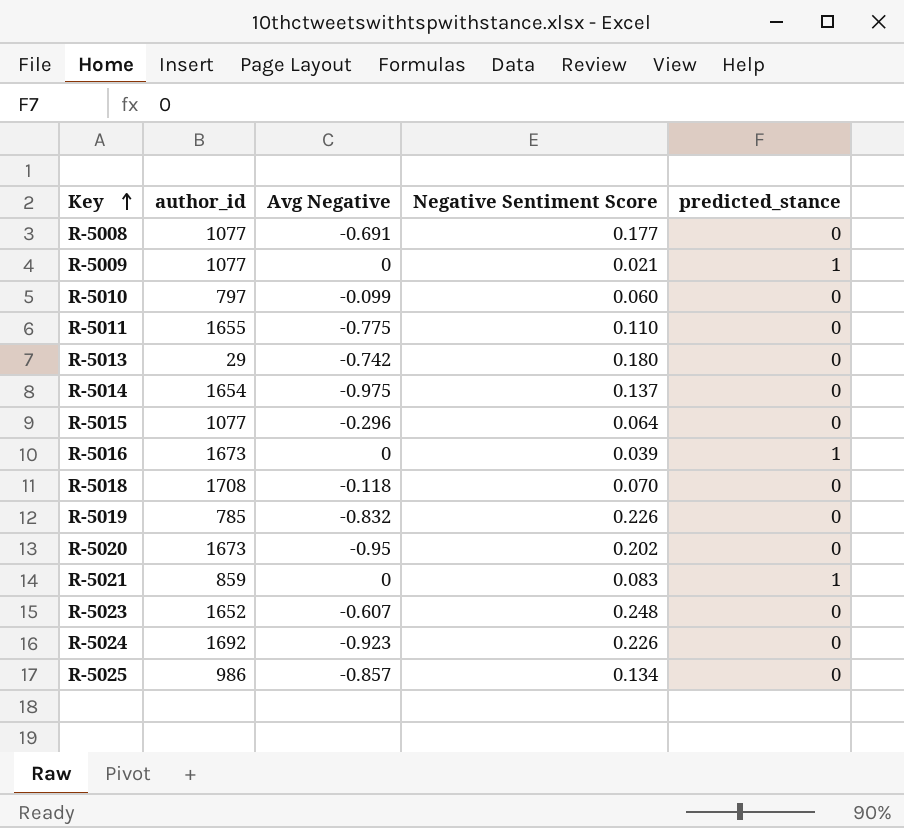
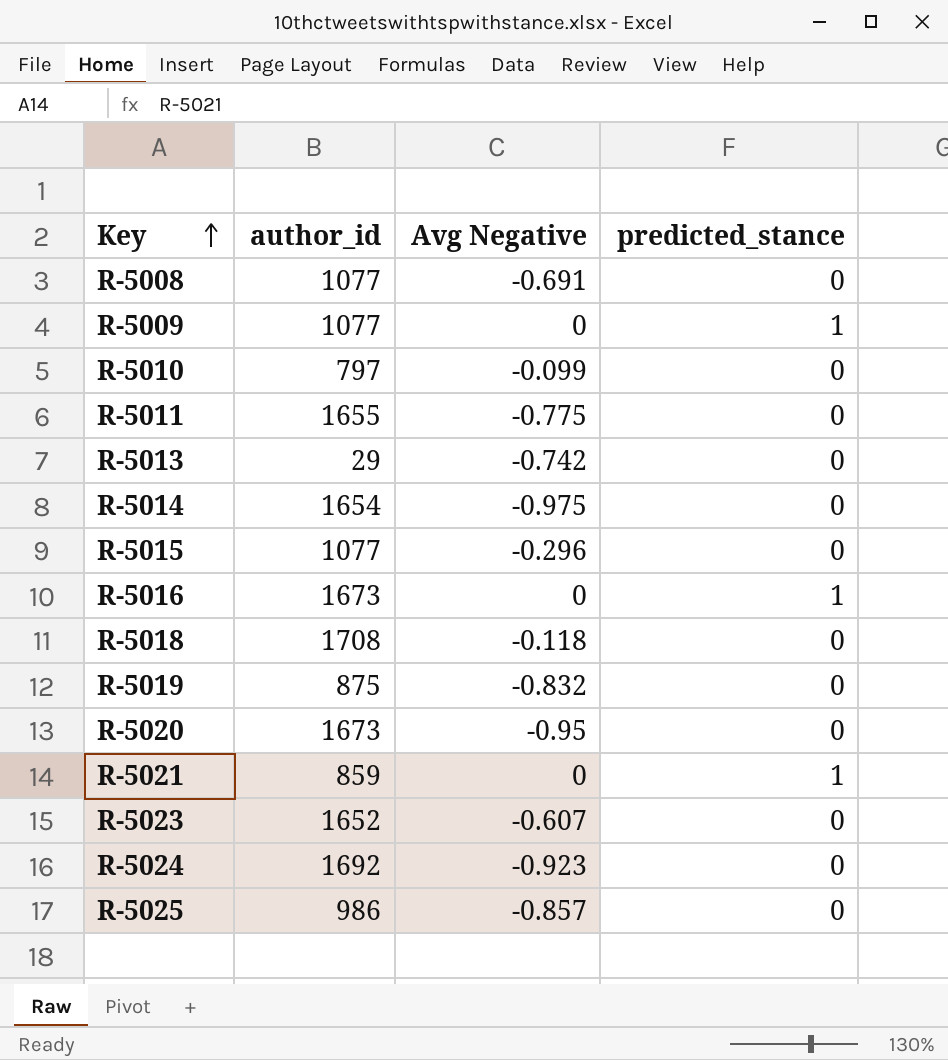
column Negative Sentiment Score | position: 4 -> none
R-5019 | author_id: 785 -> 875

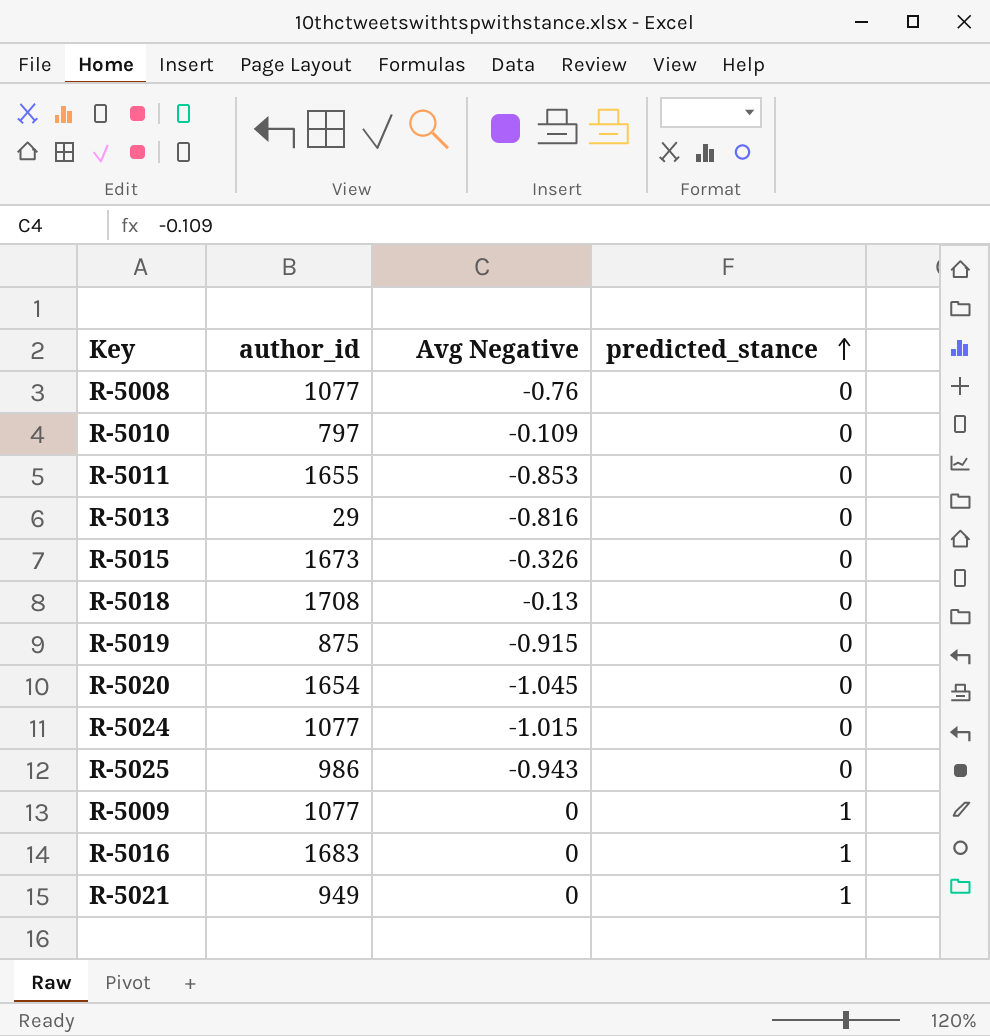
row order: Key ascending -> predicted_stance ascending
row R-5014: 1654 | -0.975 | 0 -> none
row R-5023: 1652 | -0.607 | 0 -> none
R-5008 | Avg Negative: -0.691 -> -0.76
R-5010 | Avg Negative: -0.099 -> -0.109
R-5011 | Avg Negative: -0.775 -> -0.853
R-5013 | Avg Negative: -0.742 -> -0.816
R-5015 | author_id: 1077 -> 1673
R-5015 | Avg Negative: -0.296 -> -0.326
R-5018 | Avg Negative: -0.118 -> -0.13
R-5019 | Avg Negative: -0.832 -> -0.915
R-5020 | author_id: 1673 -> 1654
R-5020 | Avg Negative: -0.95 -> -1.045
R-5024 | author_id: 1692 -> 1077
R-5024 | Avg Negative: -0.923 -> -1.015
R-5025 | Avg Negative: -0.857 -> -0.943
R-5016 | author_id: 1673 -> 1683
R-5021 | author_id: 859 -> 949

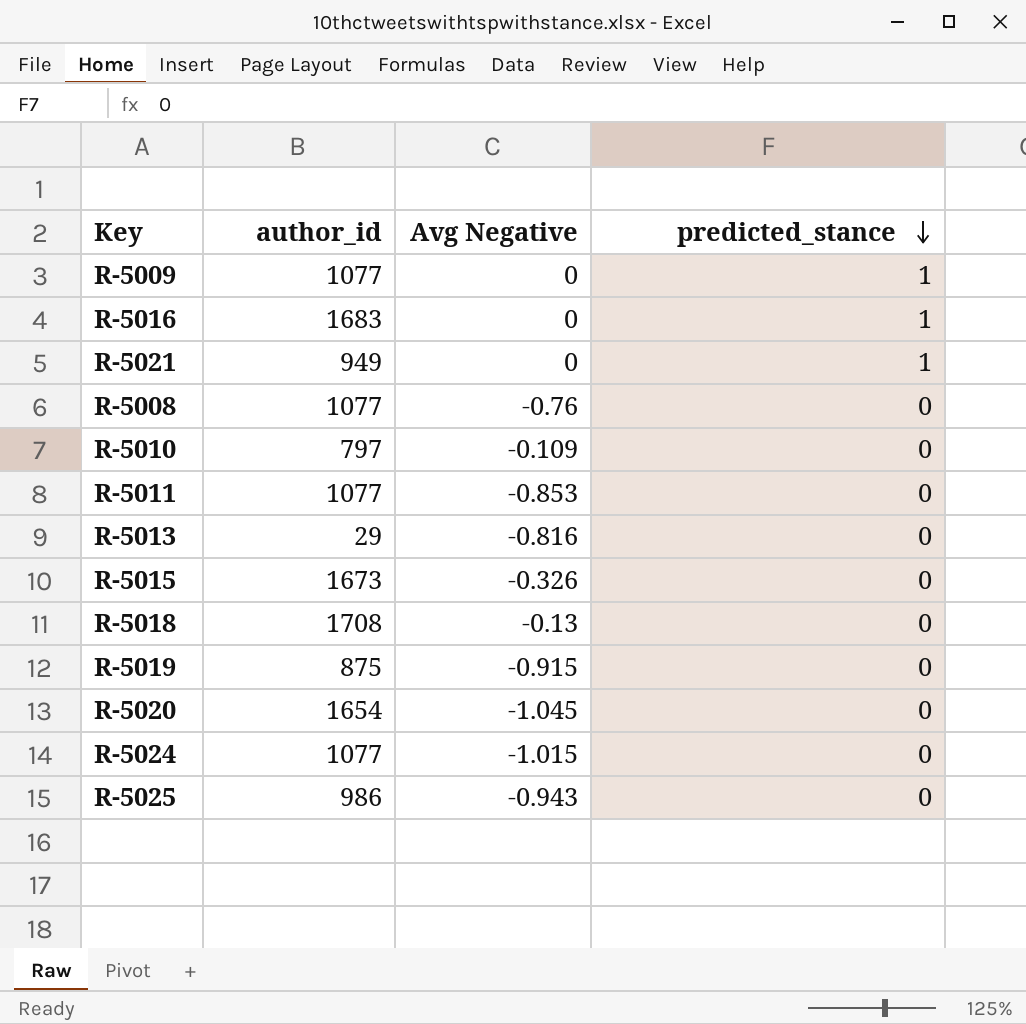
row order: predicted_stance ascending -> predicted_stance descending
R-5011 | author_id: 1655 -> 1077

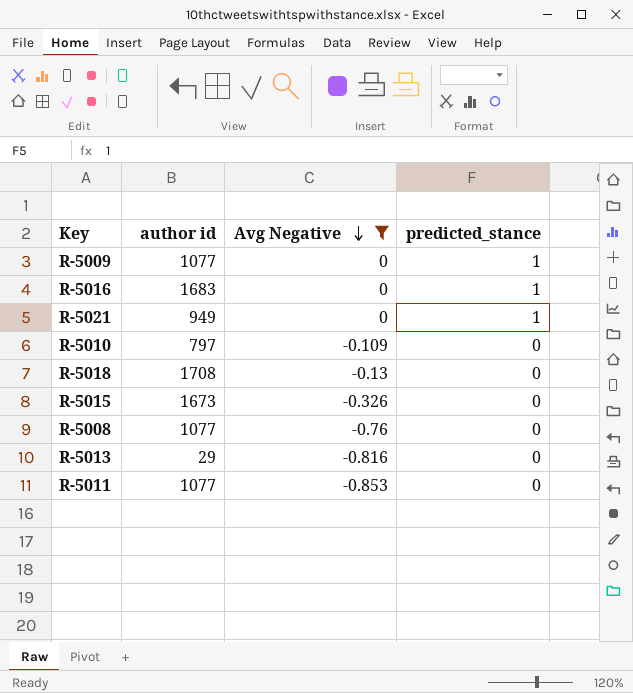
filter: none -> Avg Negative >= -0.853
row order: predicted_stance descending -> Avg Negative descending
column name: author_id -> author id

